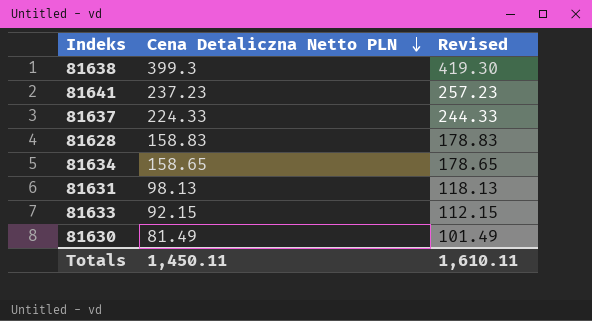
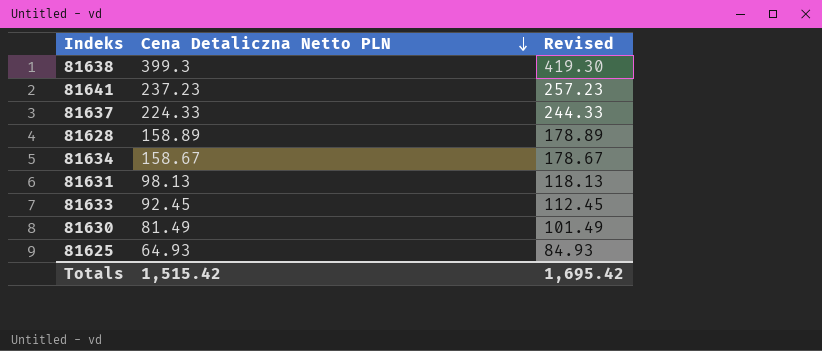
81628 | Cena Detaliczna Netto PLN: 158.83 -> 158.89
81628 | Revised: 178.83 -> 178.89
81634 | Cena Detaliczna Netto PLN: 158.65 -> 158.67
81634 | Revised: 178.65 -> 178.67
81633 | Cena Detaliczna Netto PLN: 92.15 -> 92.45
81633 | Revised: 112.15 -> 112.45
row 81625: none -> 64.93 | 84.93
Totals | Cena Detaliczna Netto PLN: 1,450.11 -> 1,515.42
Totals | Revised: 1,610.11 -> 1,695.42

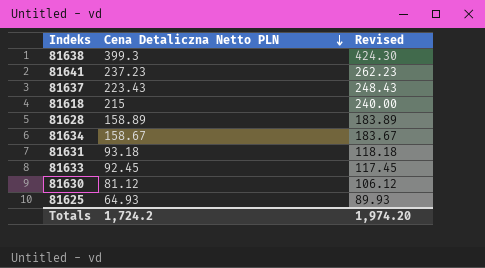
column Revised | formula: [Cena Detaliczna Netto PLN] + 20 -> [Cena Detaliczna Netto PLN] + 25
81637 | Cena Detaliczna Netto PLN: 224.33 -> 223.43
row 81618: none -> 215 | 240.00
81631 | Cena Detaliczna Netto PLN: 98.13 -> 93.18
81630 | Cena Detaliczna Netto PLN: 81.49 -> 81.12
Totals | Cena Detaliczna Netto PLN: 1,515.42 -> 1,724.2
Totals | Revised: 1,695.42 -> 1,974.20

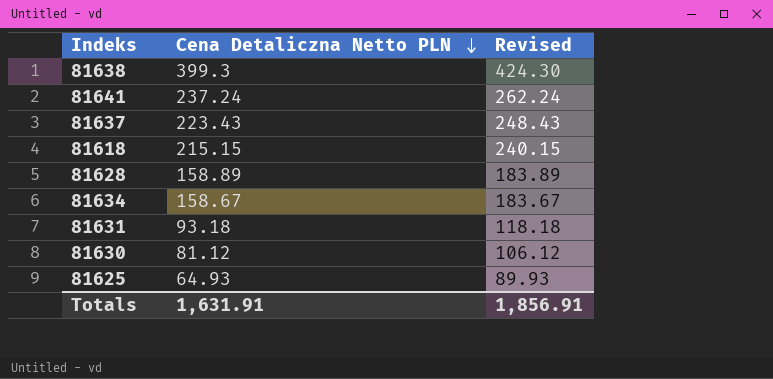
row 81633: 92.45 | 117.45 -> none
81641 | Cena Detaliczna Netto PLN: 237.23 -> 237.24
81641 | Revised: 262.23 -> 262.24
81618 | Cena Detaliczna Netto PLN: 215 -> 215.15
81618 | Revised: 240.00 -> 240.15
Totals | Cena Detaliczna Netto PLN: 1,724.2 -> 1,631.91
Totals | Revised: 1,974.20 -> 1,856.91

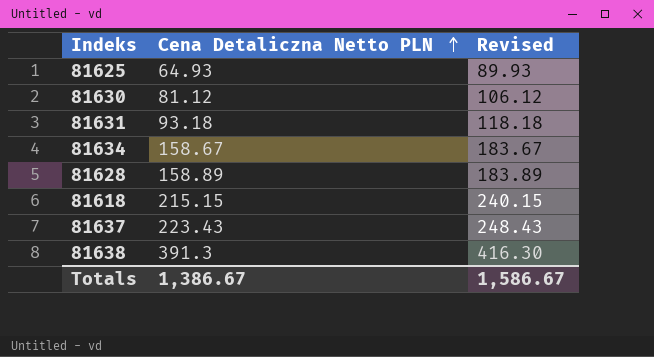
row order: Cena Detaliczna Netto PLN descending -> Cena Detaliczna Netto PLN ascending
row 81641: 237.24 | 262.24 -> none
81638 | Cena Detaliczna Netto PLN: 399.3 -> 391.3
81638 | Revised: 424.30 -> 416.30
Totals | Cena Detaliczna Netto PLN: 1,631.91 -> 1,386.67
Totals | Revised: 1,856.91 -> 1,586.67

